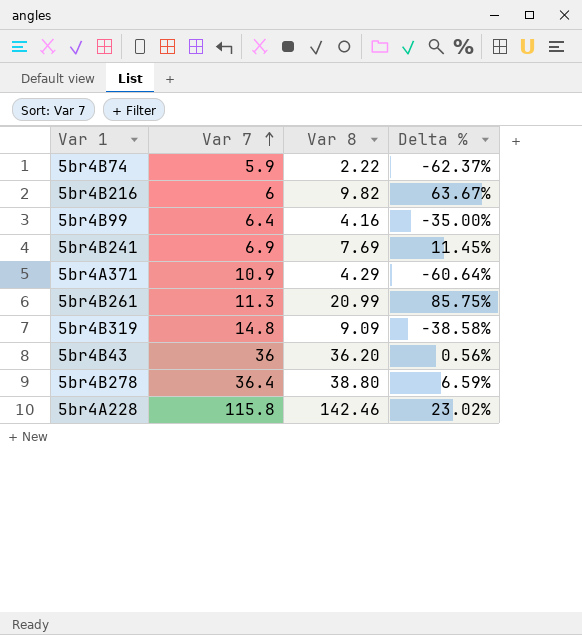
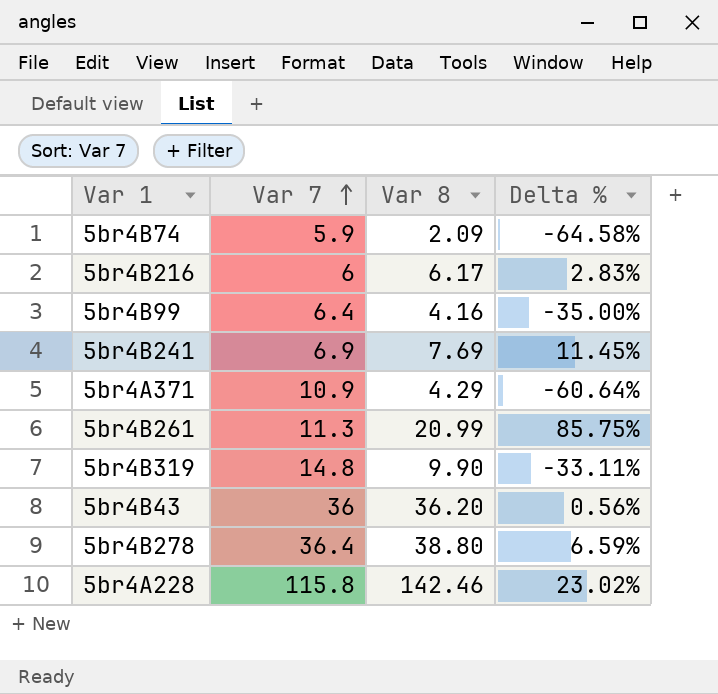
5br4B74 | Var 8: 2.22 -> 2.09
5br4B74 | Delta %: -62.37% -> -64.58%
5br4B216 | Var 8: 9.82 -> 6.17
5br4B216 | Delta %: 63.67% -> 2.83%
5br4B319 | Var 8: 9.09 -> 9.90
5br4B319 | Delta %: -38.58% -> -33.11%

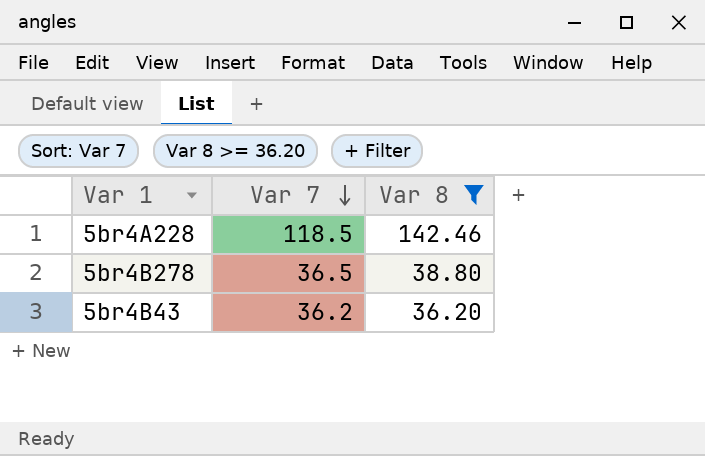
filter: none -> Var 8 >= 36.20
row order: Var 7 ascending -> Var 7 descending
column Delta % | formula: ([Var 8] - [Var 7]) / [Var 7] -> none
5br4A228 | Var 7: 115.8 -> 118.5
5br4B278 | Var 7: 36.4 -> 36.5
5br4B43 | Var 7: 36 -> 36.2

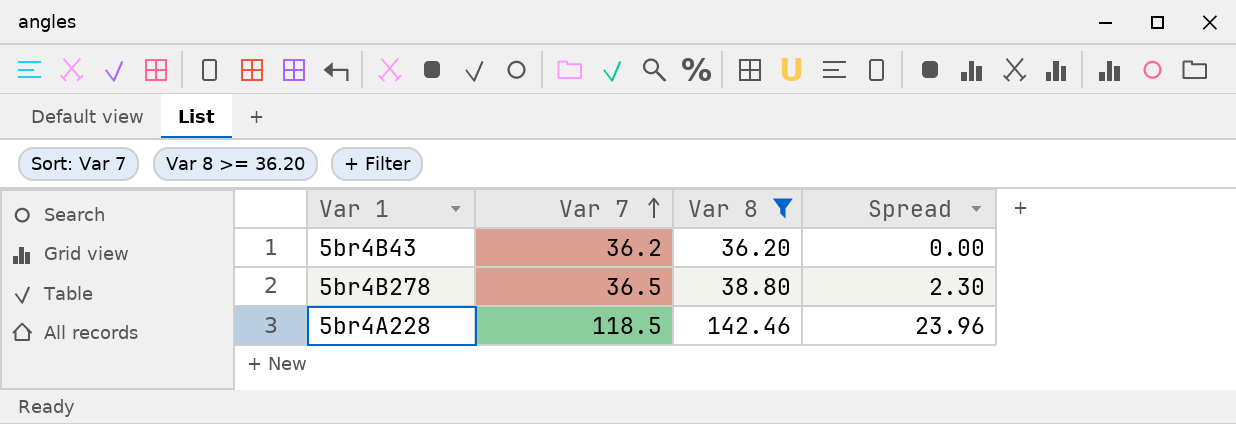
row order: Var 7 descending -> Var 7 ascending
column Spread | formula: none -> [Var 8] - [Var 7]

